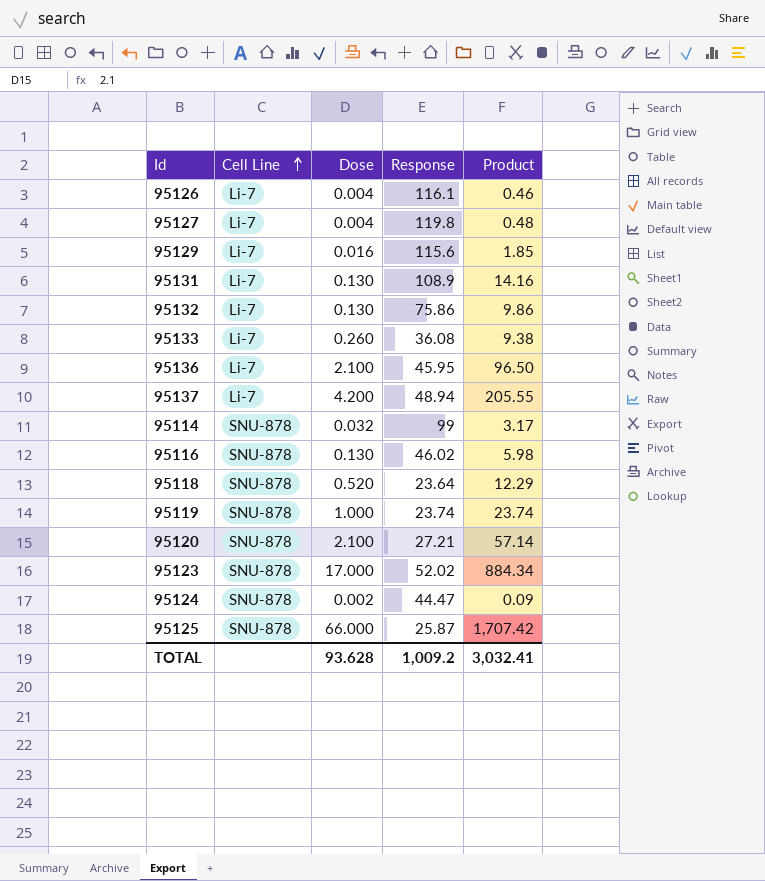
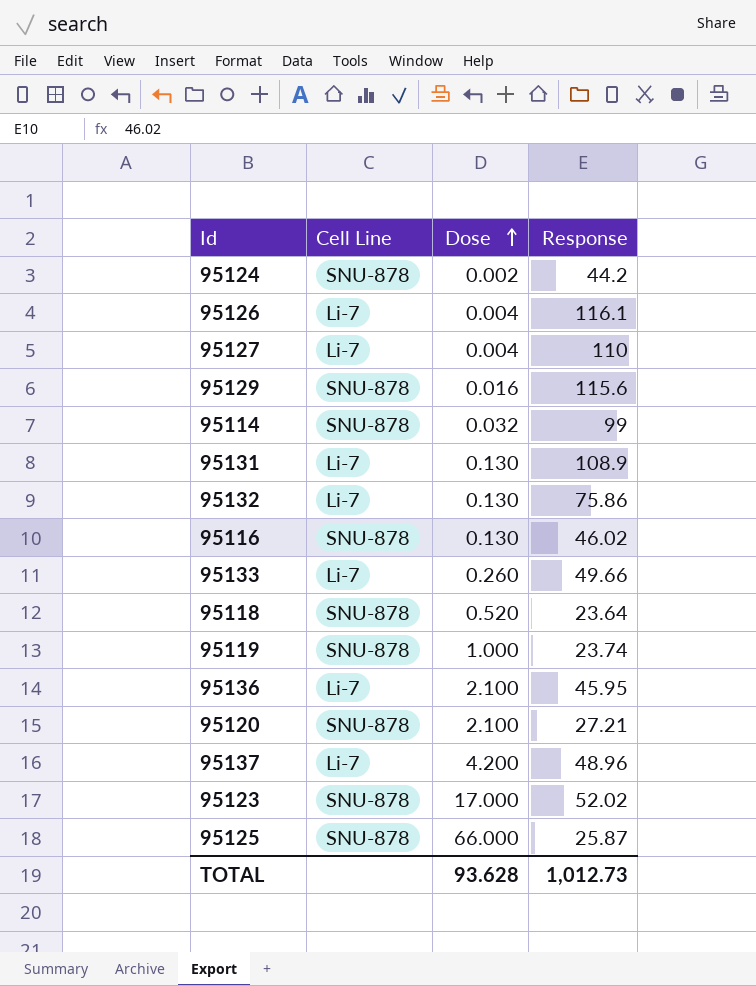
row order: Cell Line ascending -> Dose ascending
column Product | formula: [Dose] * [Response] -> none
95124 | Response: 44.47 -> 44.2
95127 | Response: 119.8 -> 110
95129 | Cell Line: Li-7 -> SNU-878
95133 | Response: 36.08 -> 49.66
95137 | Response: 48.94 -> 48.96
TOTAL | Response: 1,009.2 -> 1,012.73

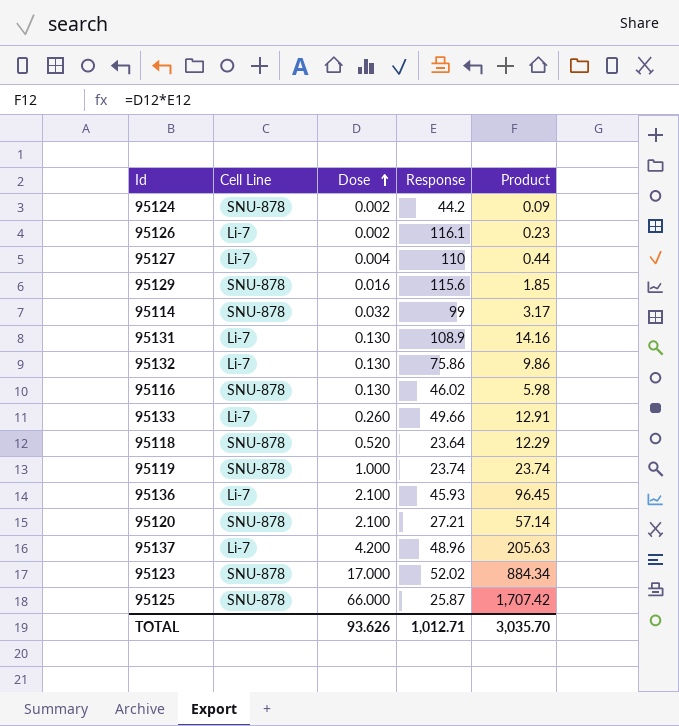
column Product | formula: none -> [Dose] * [Response]
95126 | Dose: 0.004 -> 0.002
95136 | Response: 45.95 -> 45.93
TOTAL | Dose: 93.628 -> 93.626
TOTAL | Response: 1,012.73 -> 1,012.71

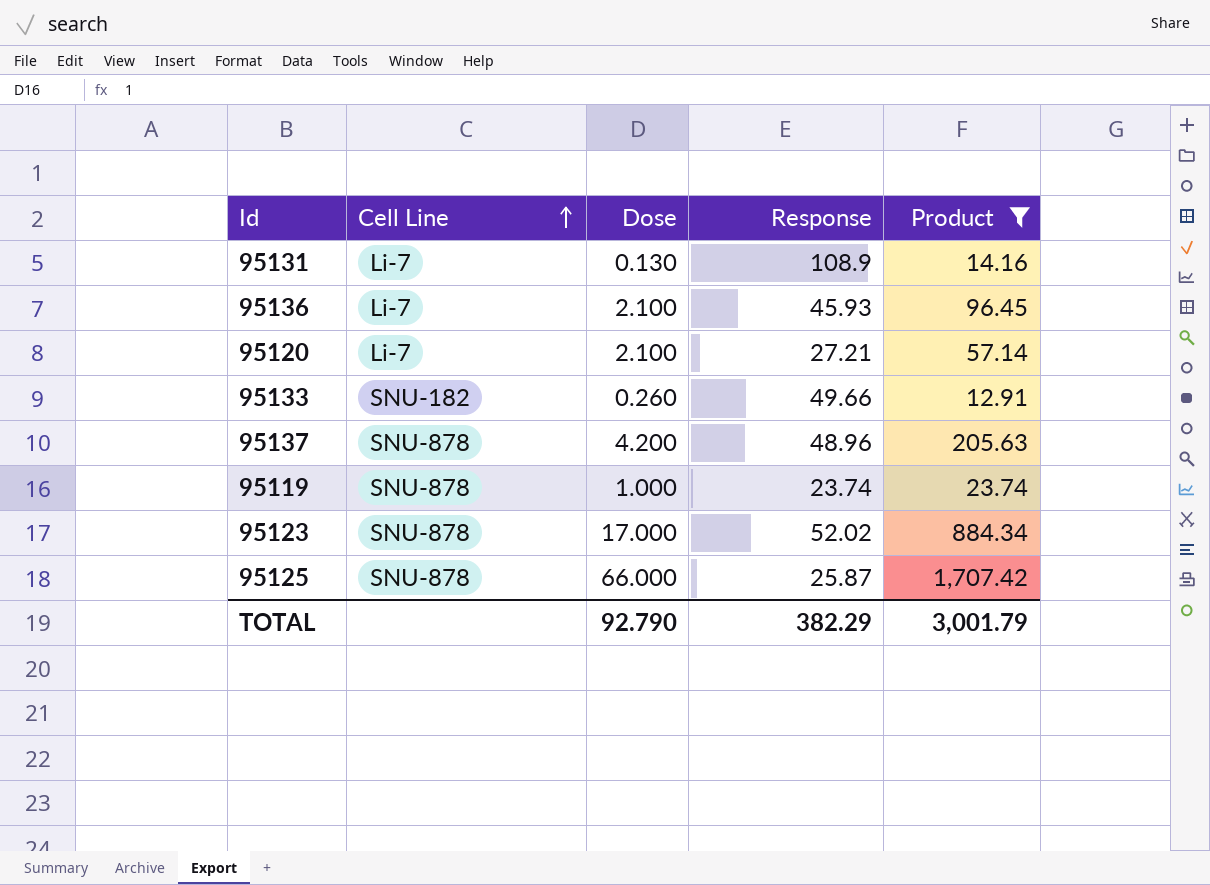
filter: none -> Product >= 12.91
row order: Dose ascending -> Cell Line ascending
95120 | Cell Line: SNU-878 -> Li-7
95133 | Cell Line: Li-7 -> SNU-182
95137 | Cell Line: Li-7 -> SNU-878
TOTAL | Dose: 93.626 -> 92.790
TOTAL | Response: 1,012.71 -> 382.29
TOTAL | Product: 3,035.70 -> 3,001.79

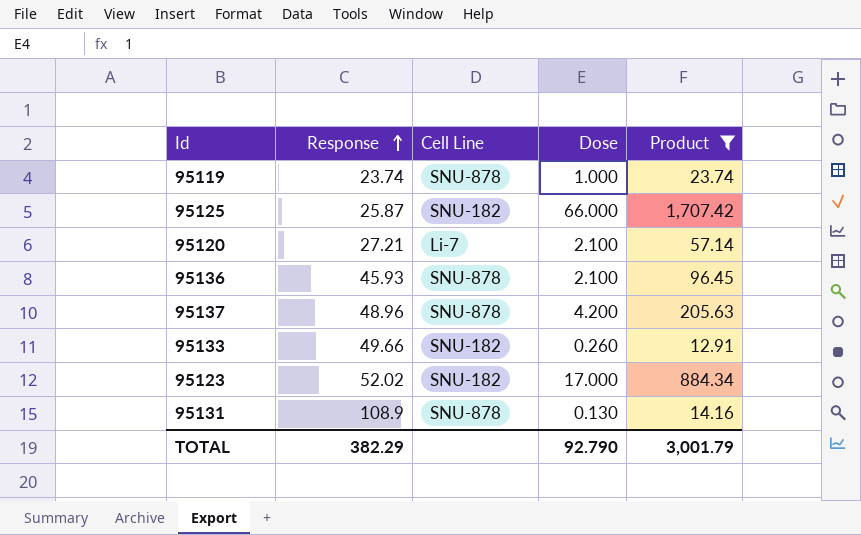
row order: Cell Line ascending -> Response ascending
column Response | position: 4 -> 2
95125 | Cell Line: SNU-878 -> SNU-182
95136 | Cell Line: Li-7 -> SNU-878
95123 | Cell Line: SNU-878 -> SNU-182
95131 | Cell Line: Li-7 -> SNU-878

